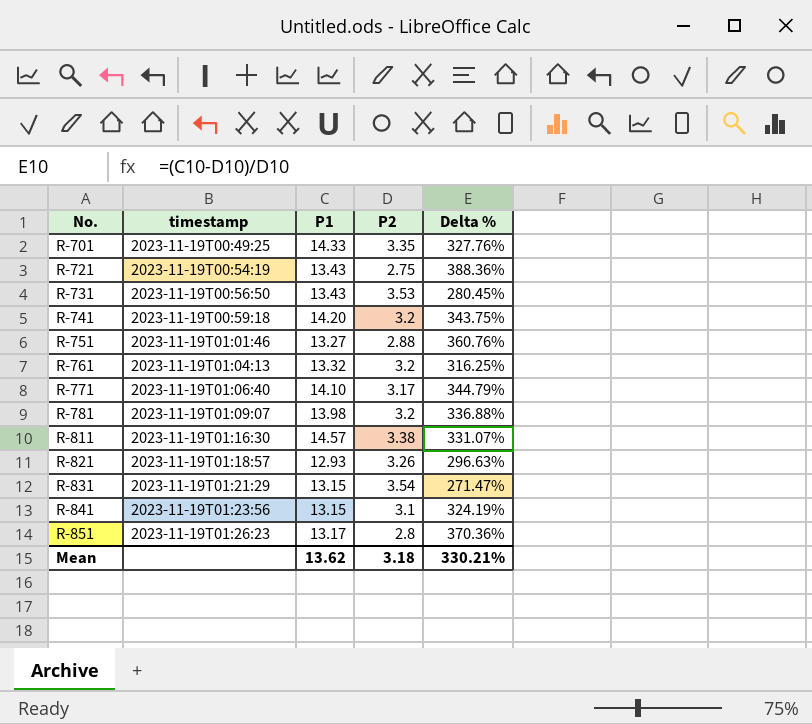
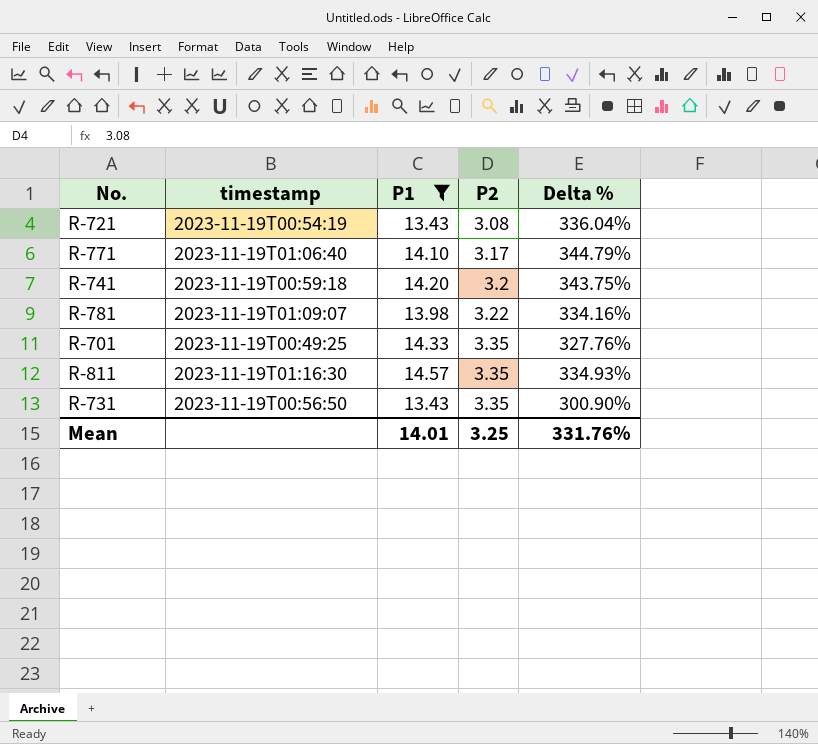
filter: none -> P1 >= 13.43
row order: No. ascending -> P2 ascending
R-721 | P2: 2.75 -> 3.08
R-721 | Delta %: 388.36% -> 336.04%
R-781 | P2: 3.2 -> 3.22
R-781 | Delta %: 336.88% -> 334.16%
R-811 | P2: 3.38 -> 3.35
R-811 | Delta %: 331.07% -> 334.93%
R-731 | P2: 3.53 -> 3.35
R-731 | Delta %: 280.45% -> 300.90%
Mean | P1: 13.62 -> 14.01
Mean | P2: 3.18 -> 3.25
Mean | Delta %: 330.21% -> 331.76%

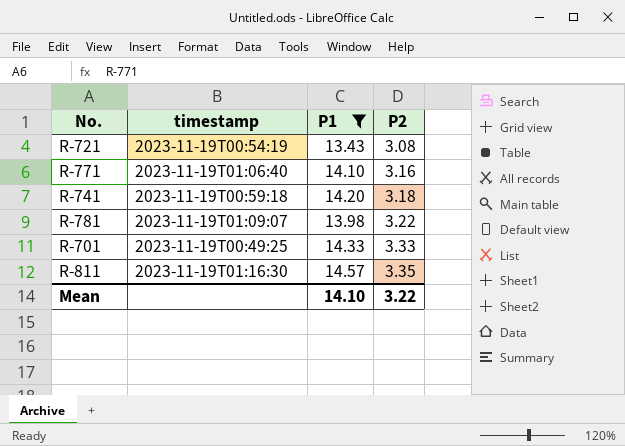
column Delta % | formula: ([P1] - [P2]) / [P2] -> none
row R-731: 2023-11-19T00:56:50 | 13.43 | 3.35 | 300.90% -> none
R-771 | P2: 3.17 -> 3.16
R-741 | P2: 3.2 -> 3.18
R-701 | P2: 3.35 -> 3.33
Mean | P1: 14.01 -> 14.10
Mean | P2: 3.25 -> 3.22

